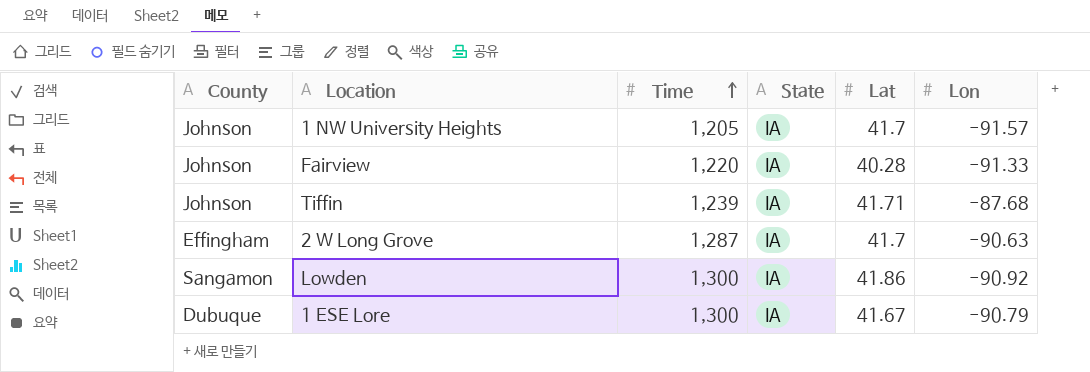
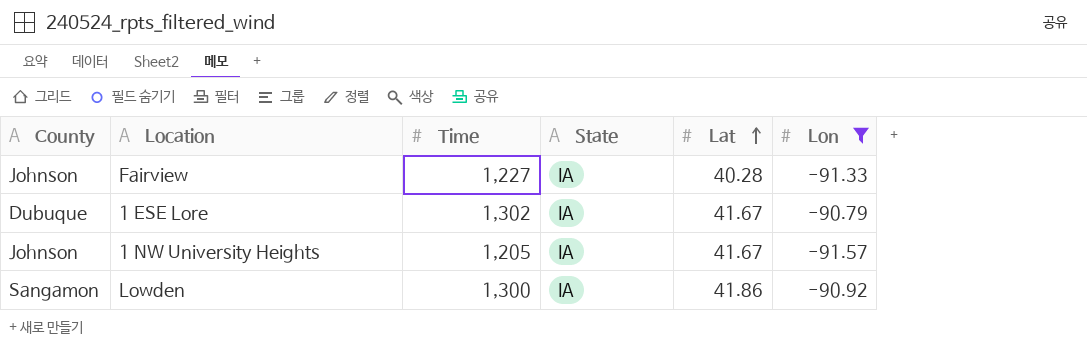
filter: none -> Lon <= -90.79
row order: Time ascending -> Lat ascending
Fairview | Time: 1,220 -> 1,227
1 ESE Lore | Time: 1,300 -> 1,302
1 NW University Heights | Lat: 41.7 -> 41.67

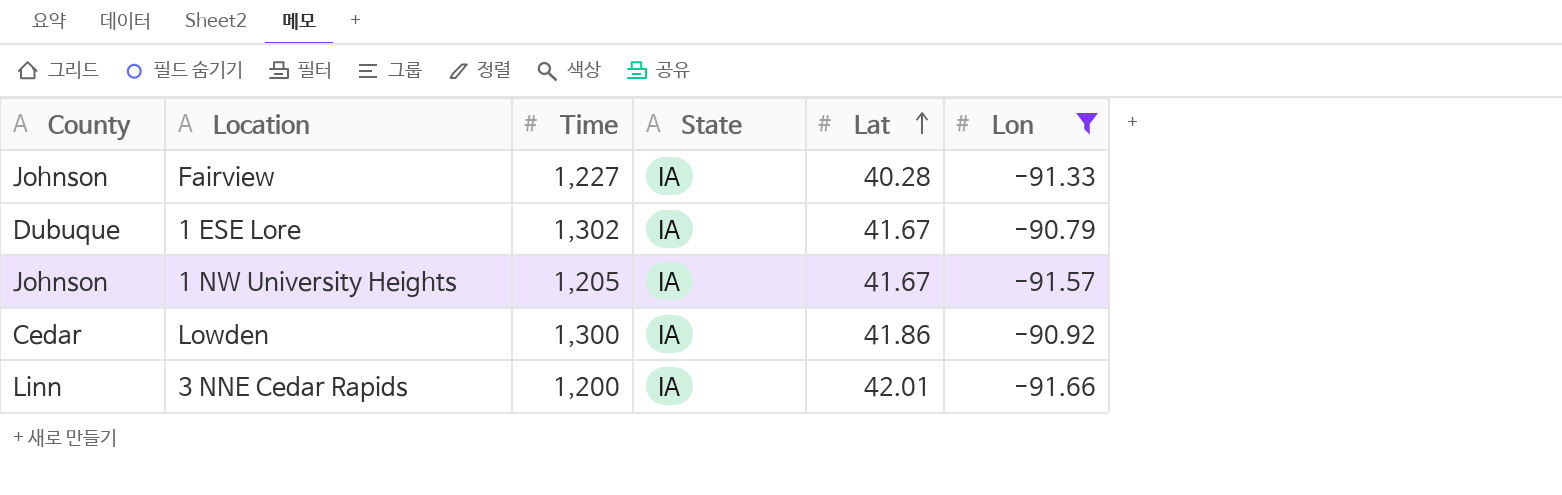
Lowden | County: Sangamon -> Cedar
row 3 NNE Cedar Rapids: none -> Linn | 1,200 | IA | 42.01 | -91.66

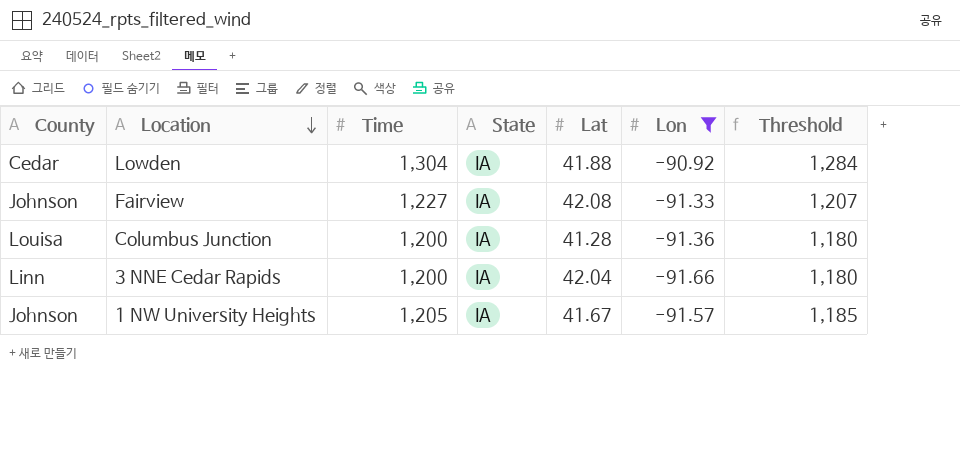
row order: Lat ascending -> Location descending
column Threshold | formula: none -> [Time] - 20
row 1 ESE Lore: Dubuque | 1,302 | IA | 41.67 | -90.79 -> none
Lowden | Time: 1,300 -> 1,304
Lowden | Lat: 41.86 -> 41.88
Fairview | Lat: 40.28 -> 42.08
row Columbus Junction: none -> Louisa | 1,200 | IA | 41.28 | -91.36 | 1,180
3 NNE Cedar Rapids | Lat: 42.01 -> 42.04

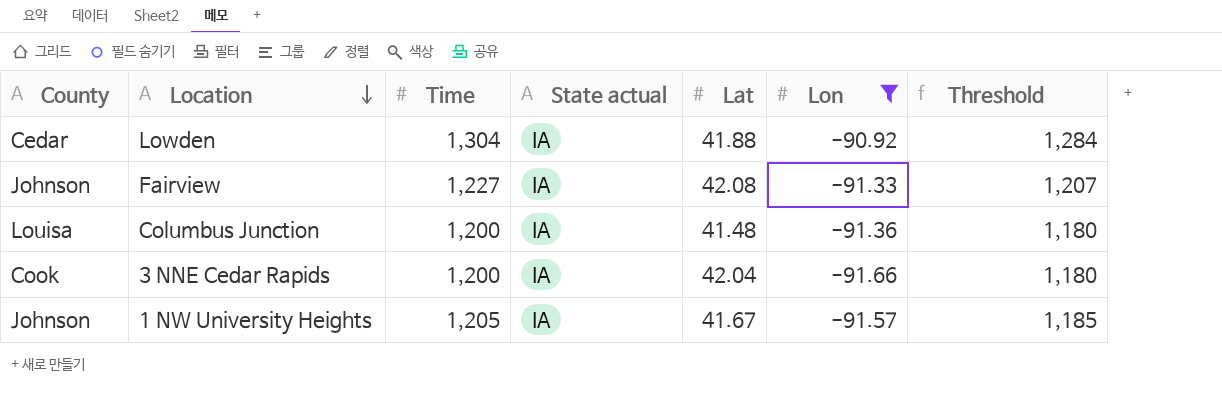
column name: State -> State actual
Columbus Junction | Lat: 41.28 -> 41.48
3 NNE Cedar Rapids | County: Linn -> Cook

